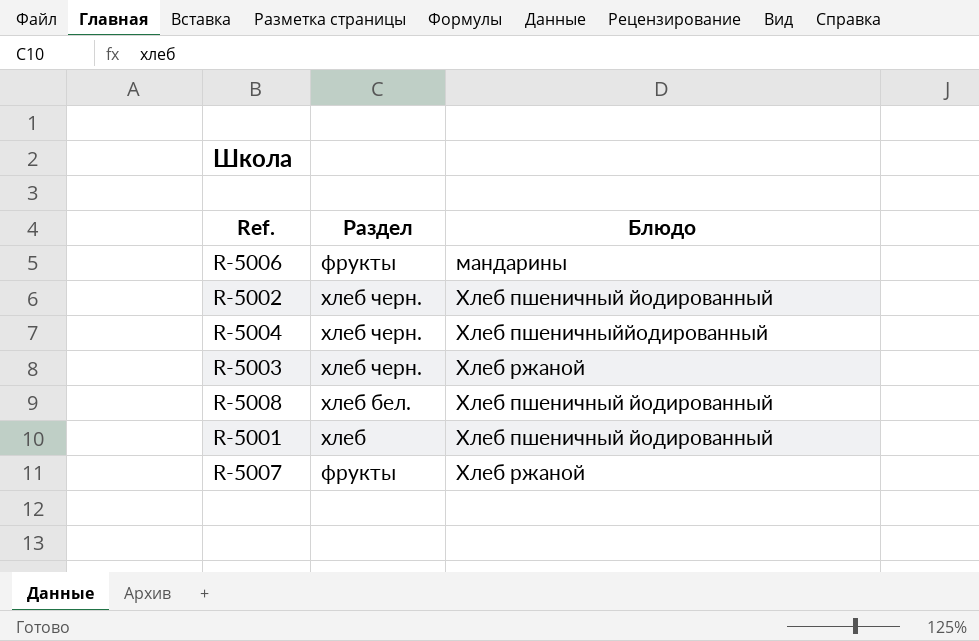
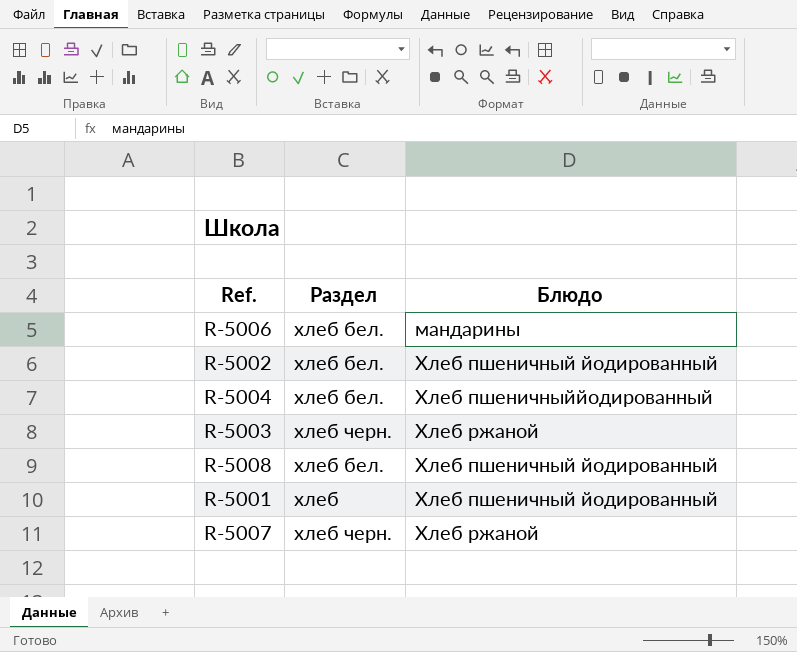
R-5006 | Раздел: фрукты -> хлеб бел.
R-5002 | Раздел: хлеб черн. -> хлеб бел.
R-5004 | Раздел: хлеб черн. -> хлеб бел.
R-5007 | Раздел: фрукты -> хлеб черн.

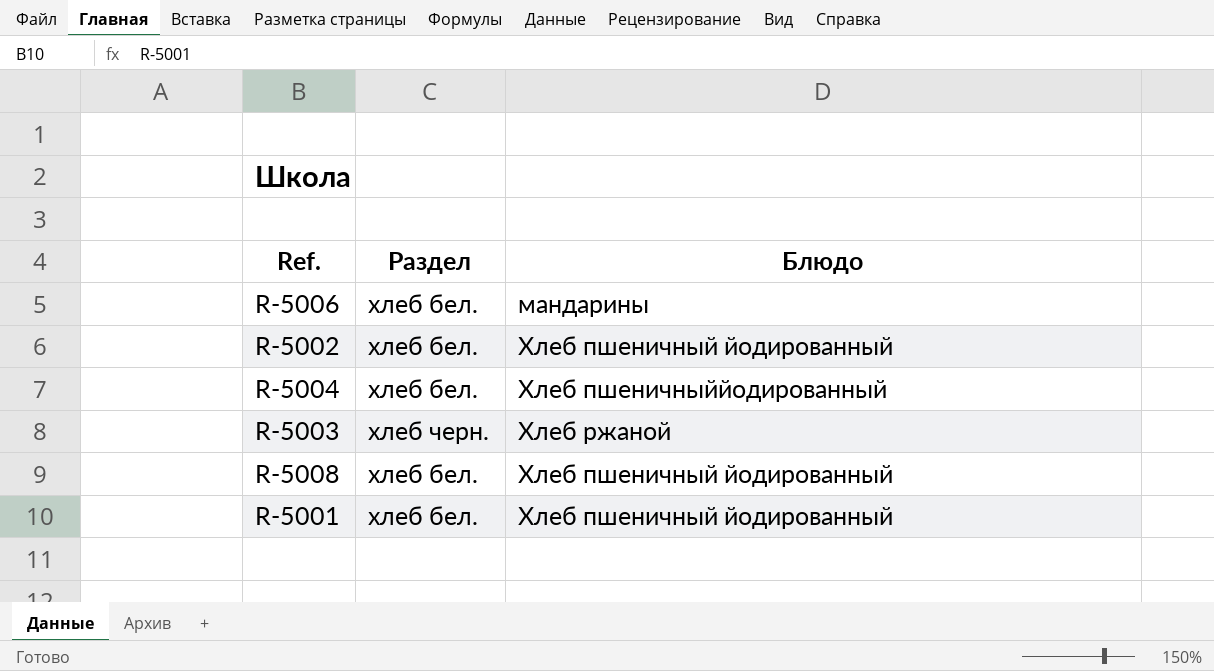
row R-5007: хлеб черн. | Хлеб ржаной -> none
R-5001 | Раздел: хлеб -> хлеб бел.

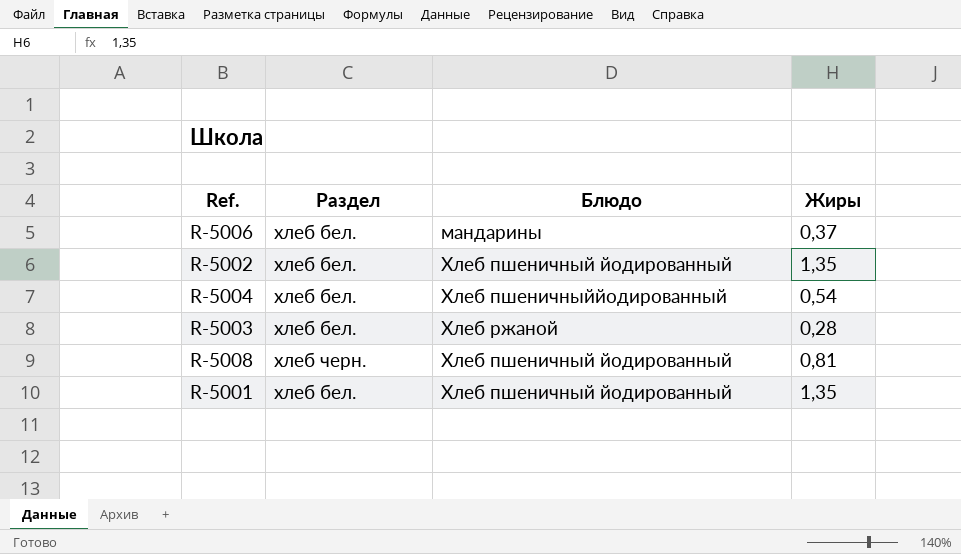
column Жиры | position: none -> 4
R-5003 | Раздел: хлеб черн. -> хлеб бел.
R-5008 | Раздел: хлеб бел. -> хлеб черн.

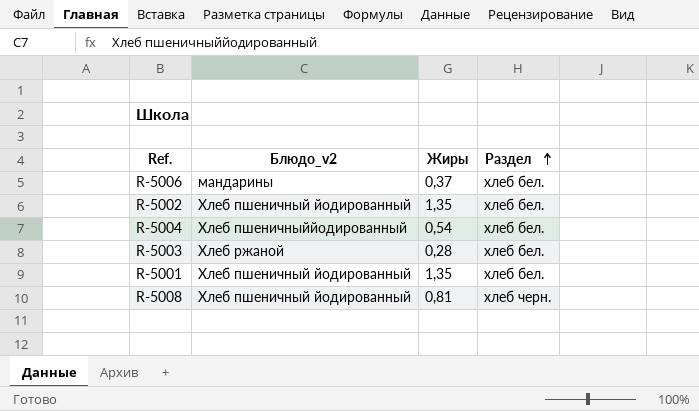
row order: none -> Раздел ascending
column name: Блюдо -> Блюдо_v2
column Раздел | position: 2 -> 4

